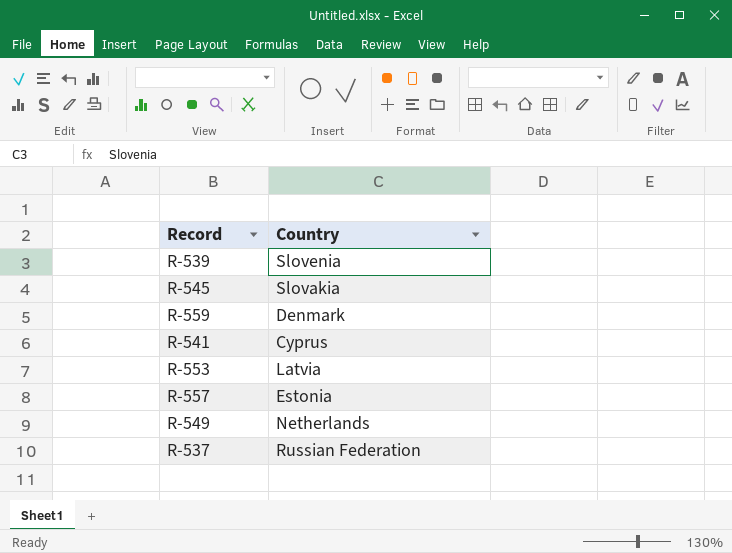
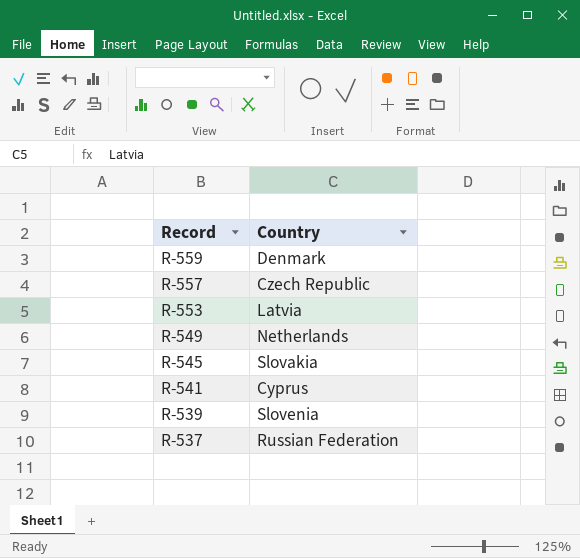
row order: none -> Record descending
R-557 | Country: Estonia -> Czech Republic

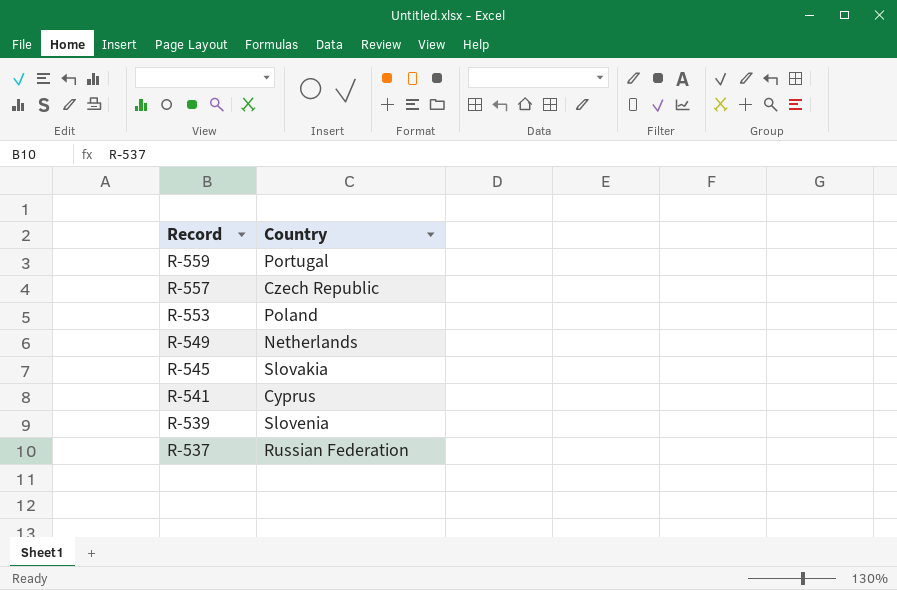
R-559 | Country: Denmark -> Portugal
R-553 | Country: Latvia -> Poland

